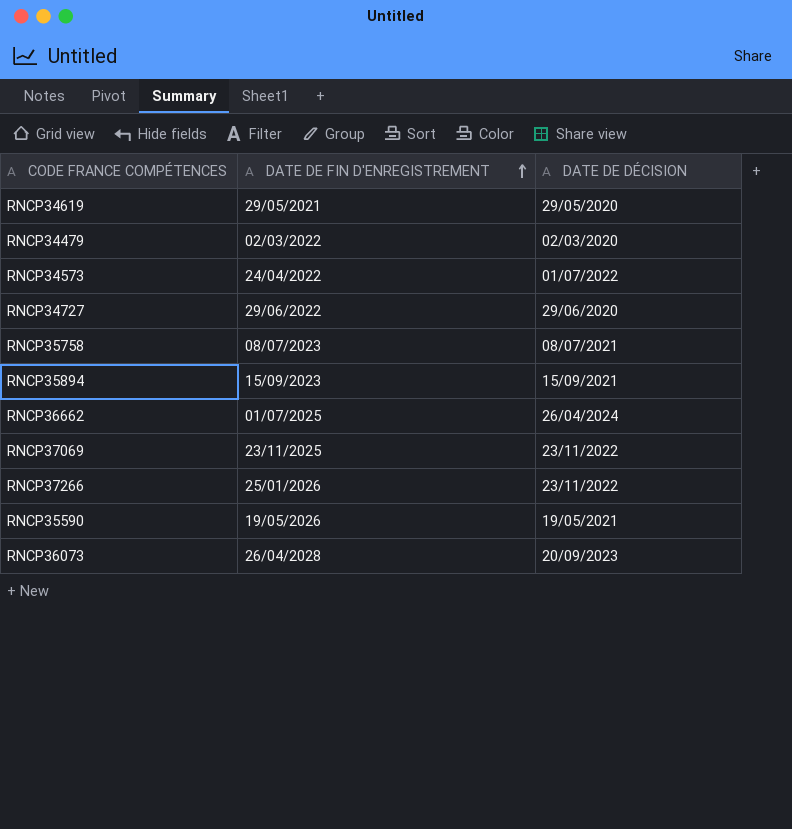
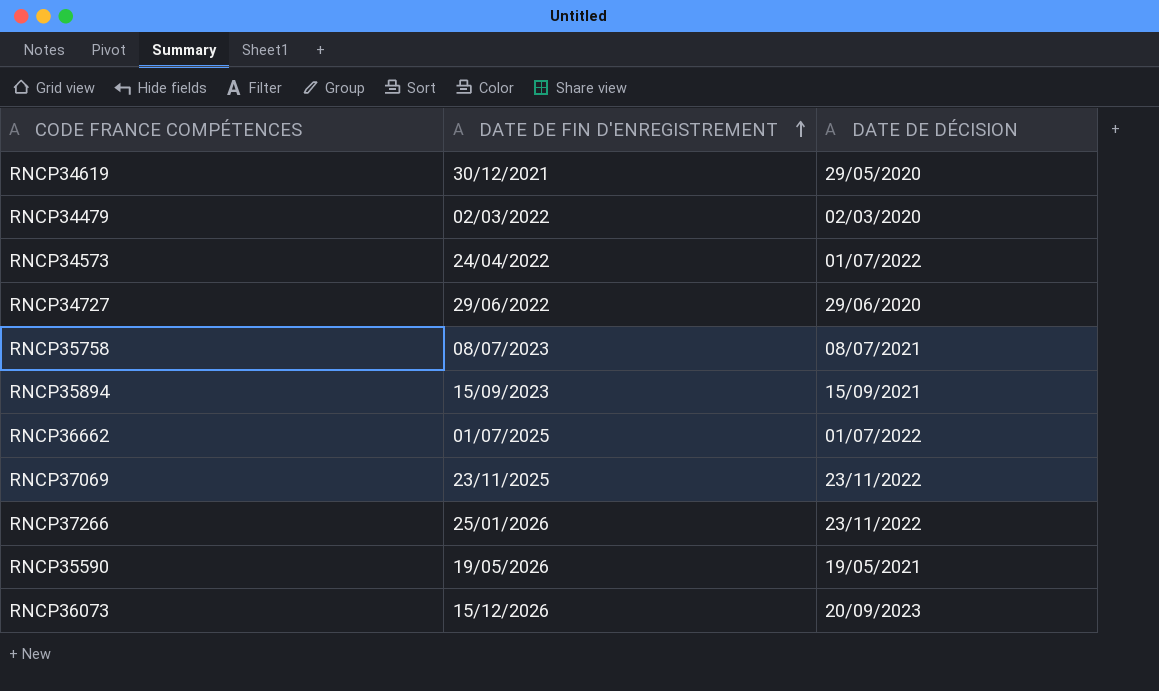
RNCP34619 | DATE DE FIN D'ENREGISTREMENT: 29/05/2021 -> 30/12/2021
RNCP36662 | DATE DE DÉCISION: 26/04/2024 -> 01/07/2022
RNCP36073 | DATE DE FIN D'ENREGISTREMENT: 26/04/2028 -> 15/12/2026

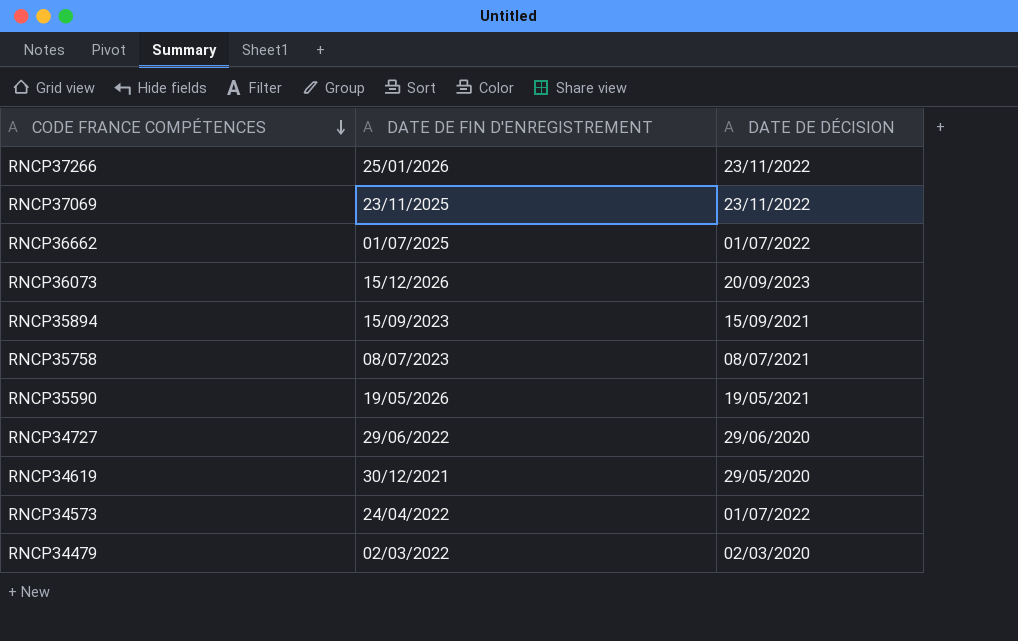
row order: DATE DE FIN D'ENREGISTREMENT ascending -> CODE FRANCE COMPÉTENCES descending

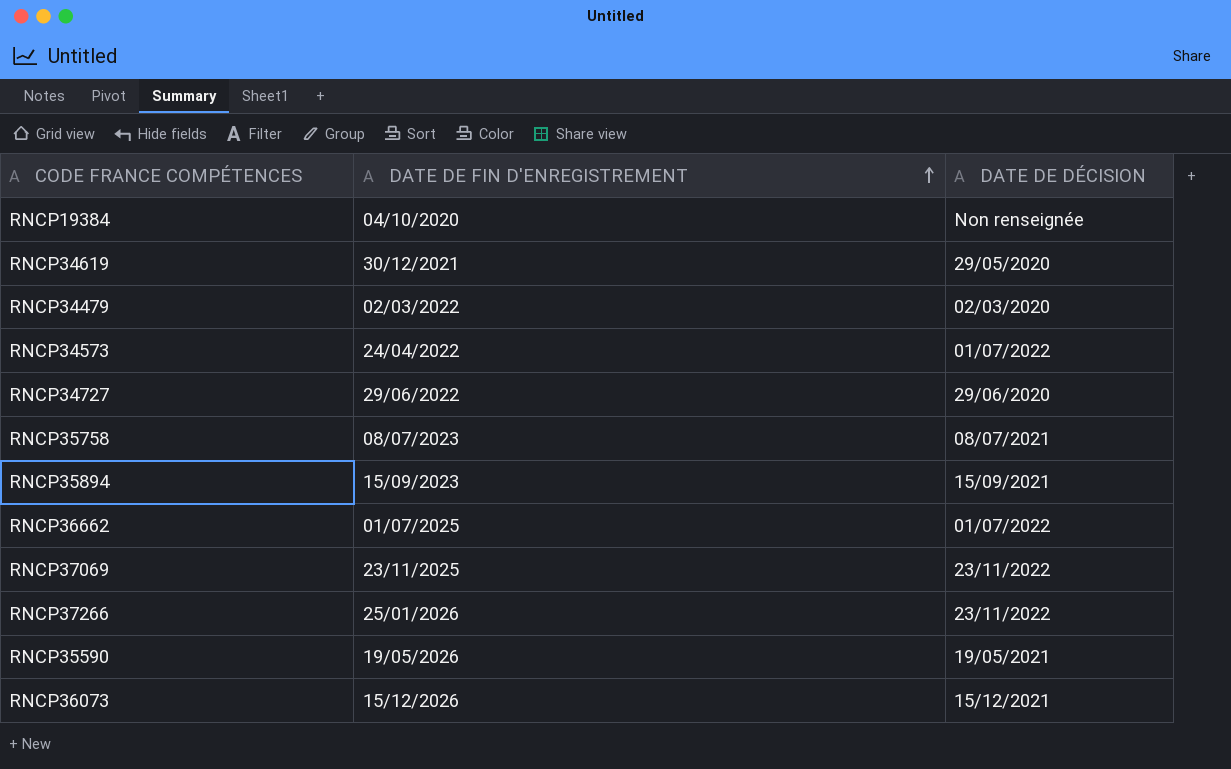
row order: CODE FRANCE COMPÉTENCES descending -> DATE DE FIN D'ENREGISTREMENT ascending
row RNCP19384: none -> 04/10/2020 | Non renseignée
RNCP36073 | DATE DE DÉCISION: 20/09/2023 -> 15/12/2021

